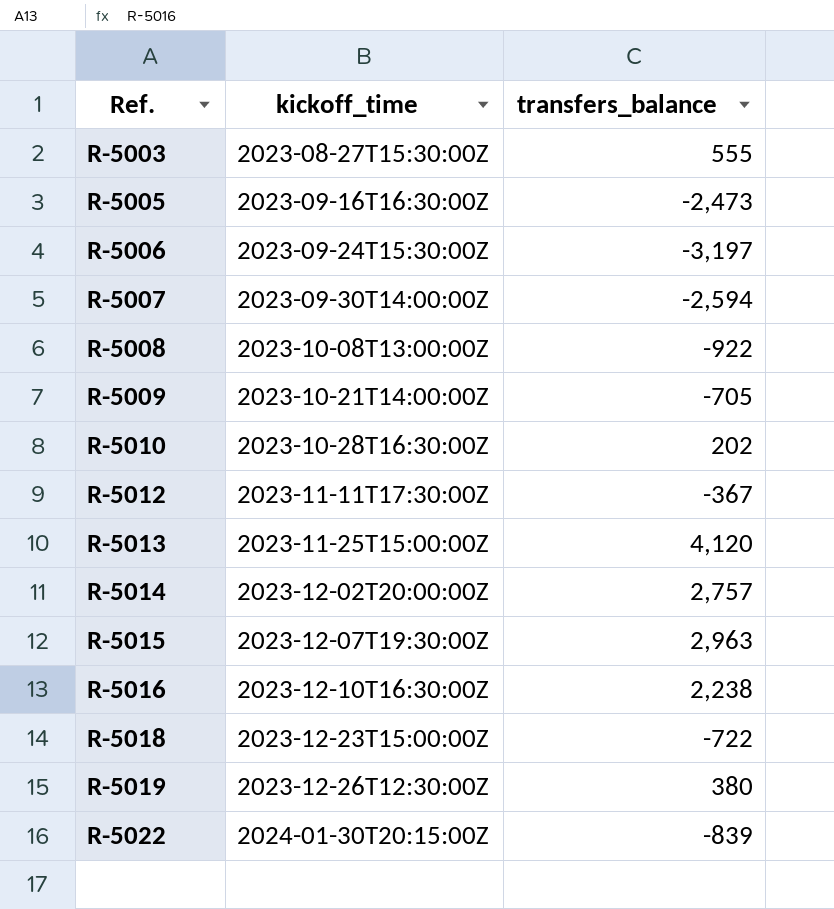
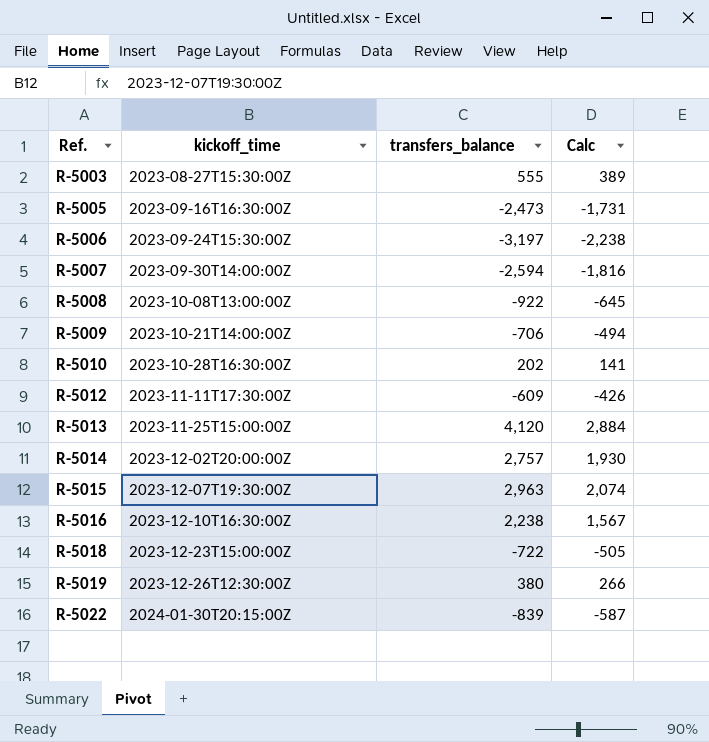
column Calc | formula: none -> [transfers_balance] * 0.7
R-5009 | transfers_balance: -705 -> -706
R-5012 | transfers_balance: -367 -> -609

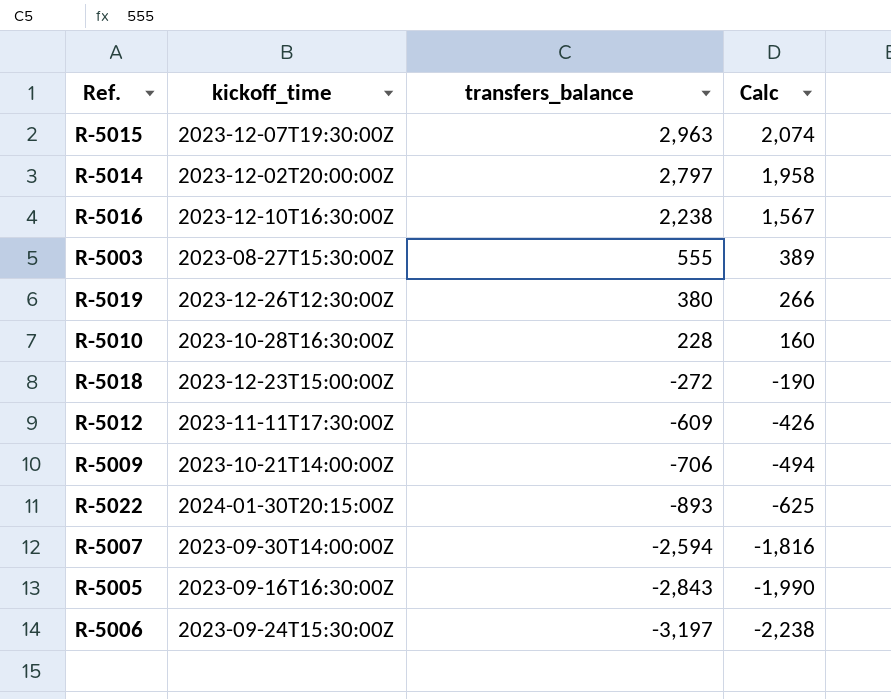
row order: Ref. ascending -> transfers_balance descending
row R-5008: 2023-10-08T13:00:00Z | -922 | -645 -> none
row R-5013: 2023-11-25T15:00:00Z | 4,120 | 2,884 -> none
R-5014 | transfers_balance: 2,757 -> 2,797
R-5014 | Calc: 1,930 -> 1,958
R-5010 | transfers_balance: 202 -> 228
R-5010 | Calc: 141 -> 160
R-5018 | transfers_balance: -722 -> -272
R-5018 | Calc: -505 -> -190
R-5022 | transfers_balance: -839 -> -893
R-5022 | Calc: -587 -> -625
R-5005 | transfers_balance: -2,473 -> -2,843
R-5005 | Calc: -1,731 -> -1,990

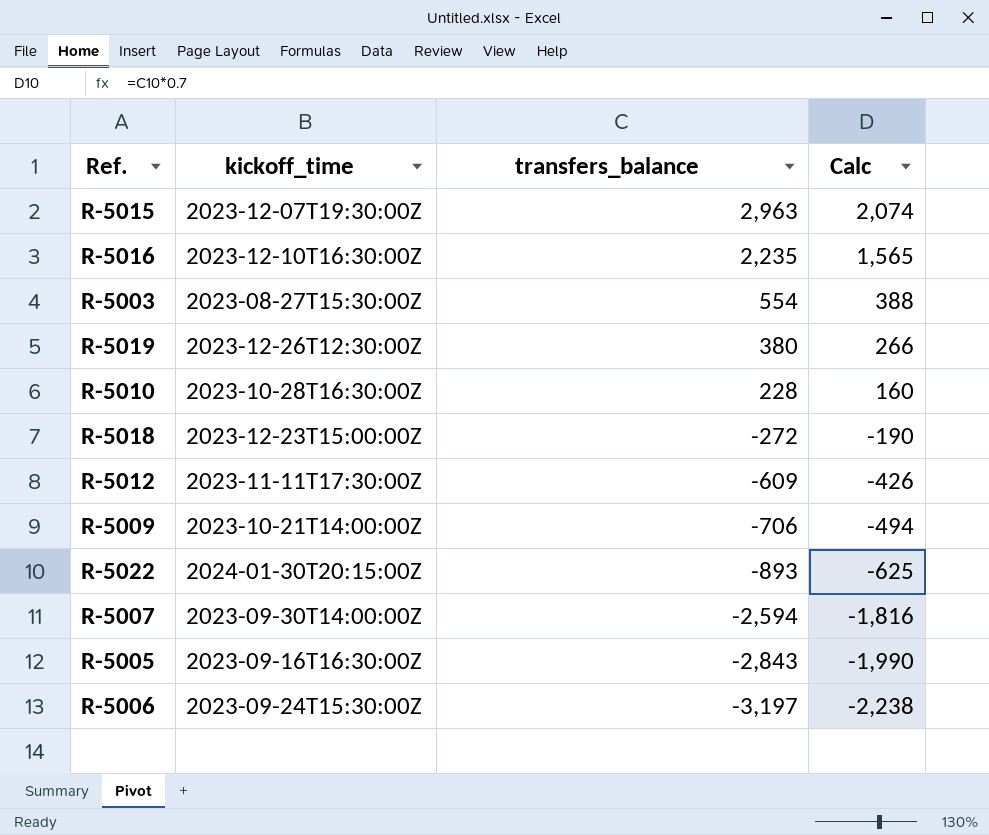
row R-5014: 2023-12-02T20:00:00Z | 2,797 | 1,958 -> none
R-5016 | transfers_balance: 2,238 -> 2,235
R-5016 | Calc: 1,567 -> 1,565
R-5003 | transfers_balance: 555 -> 554
R-5003 | Calc: 389 -> 388

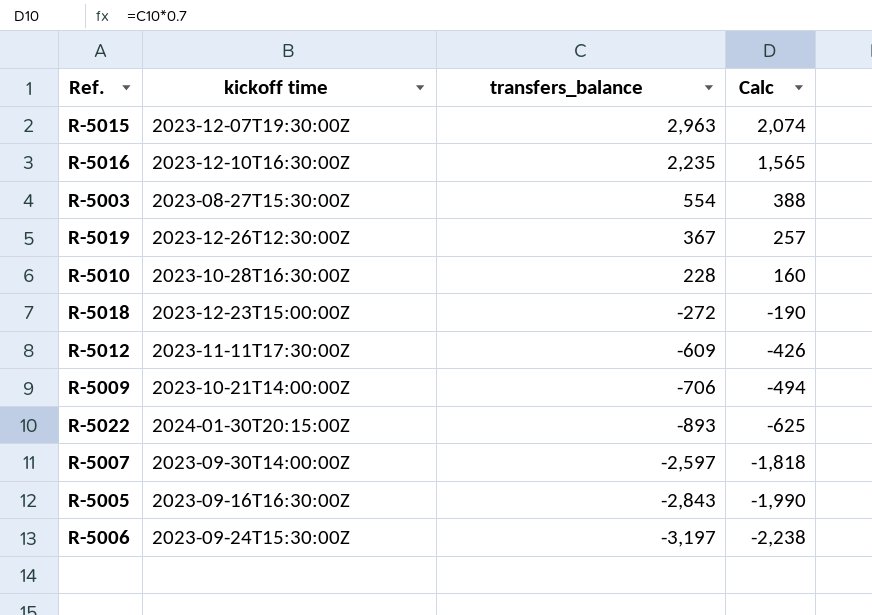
column name: kickoff_time -> kickoff time
R-5019 | transfers_balance: 380 -> 367
R-5019 | Calc: 266 -> 257
R-5007 | transfers_balance: -2,594 -> -2,597
R-5007 | Calc: -1,816 -> -1,818

